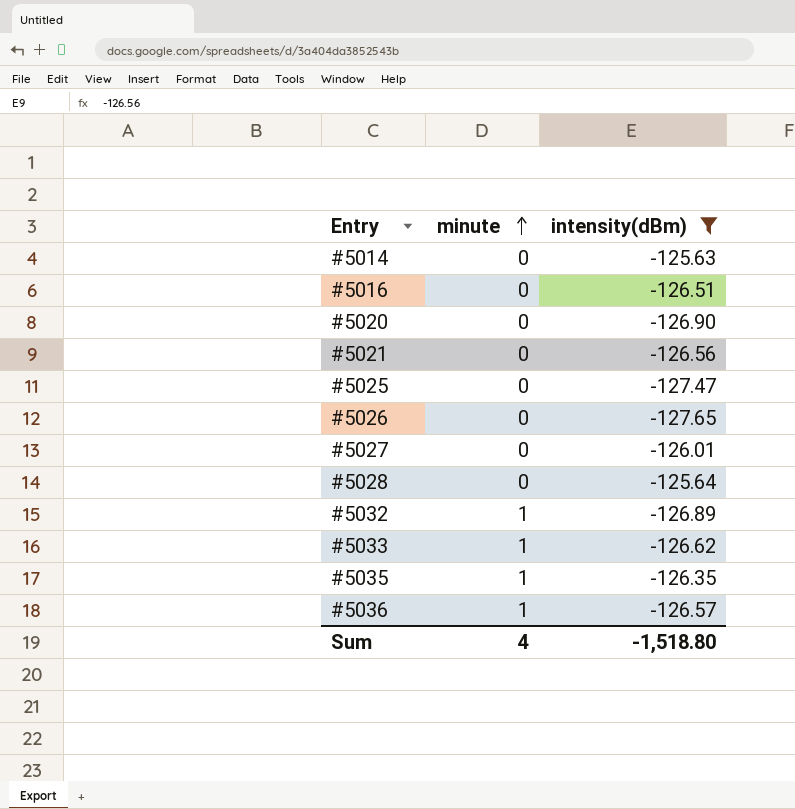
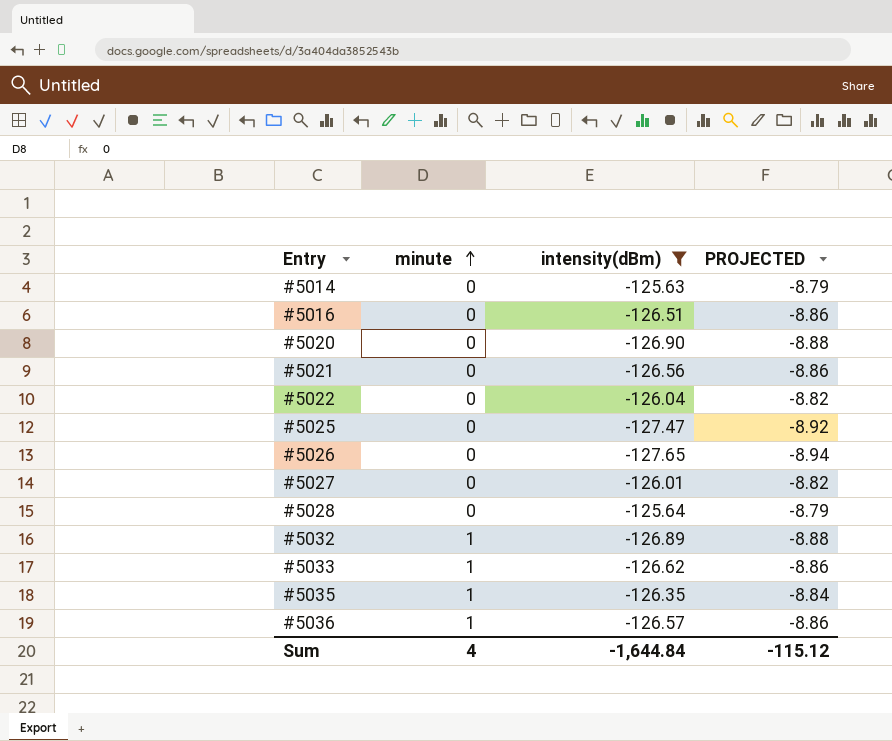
column PROJECTED | formula: none -> [intensity(dBm)] * 0.07
row #5022: none -> 0 | -126.04 | -8.82
Sum | intensity(dBm): -1,518.80 -> -1,644.84

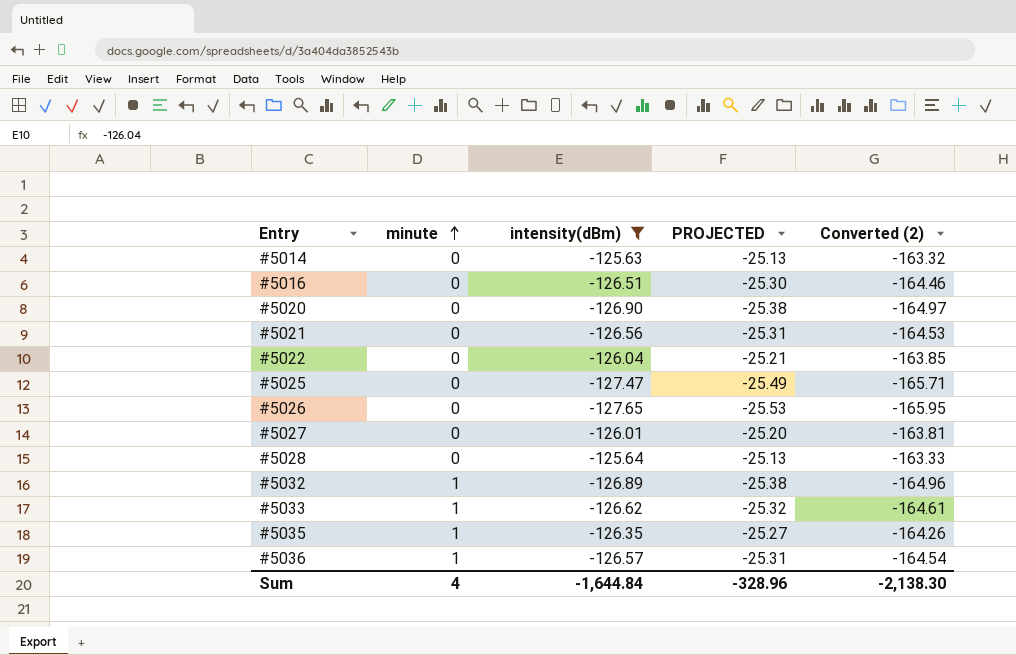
column PROJECTED | formula: [intensity(dBm)] * 0.07 -> [intensity(dBm)] * 0.2
column Converted (2) | formula: none -> [intensity(dBm)] * 1.3
Sum | PROJECTED: -115.12 -> -328.96

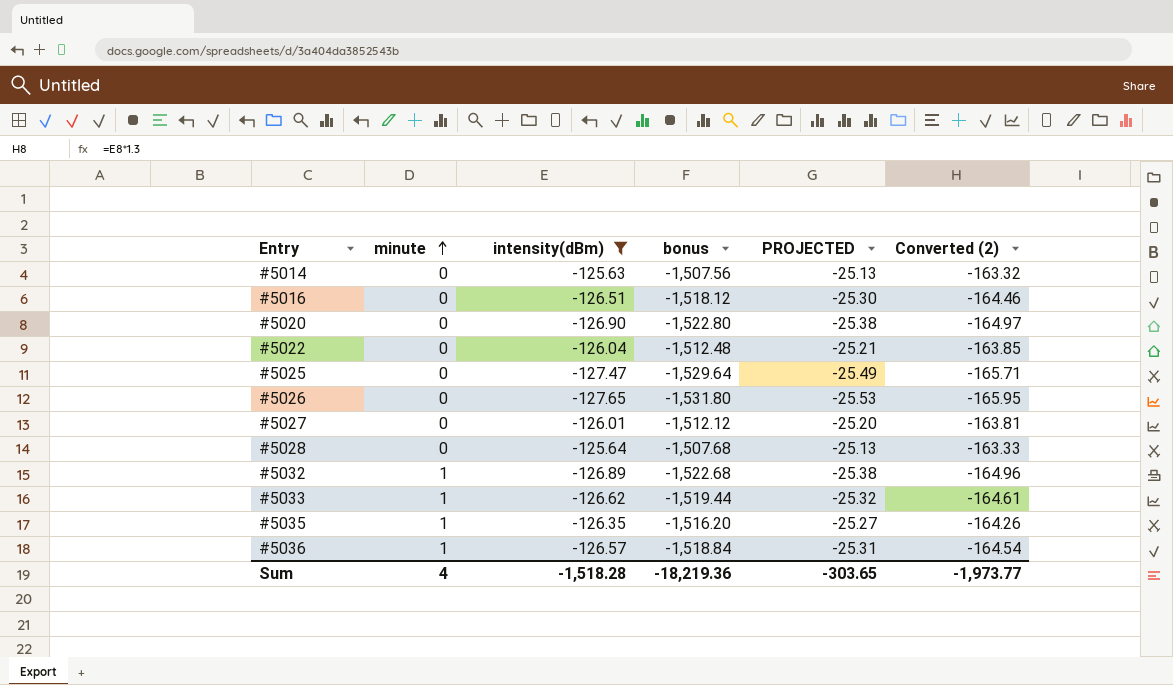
column bonus | formula: none -> [intensity(dBm)] * 12
row #5021: 0 | -126.56 | -25.31 | -164.53 -> none
Sum | intensity(dBm): -1,644.84 -> -1,518.28
Sum | PROJECTED: -328.96 -> -303.65
Sum | Converted (2): -2,138.30 -> -1,973.77

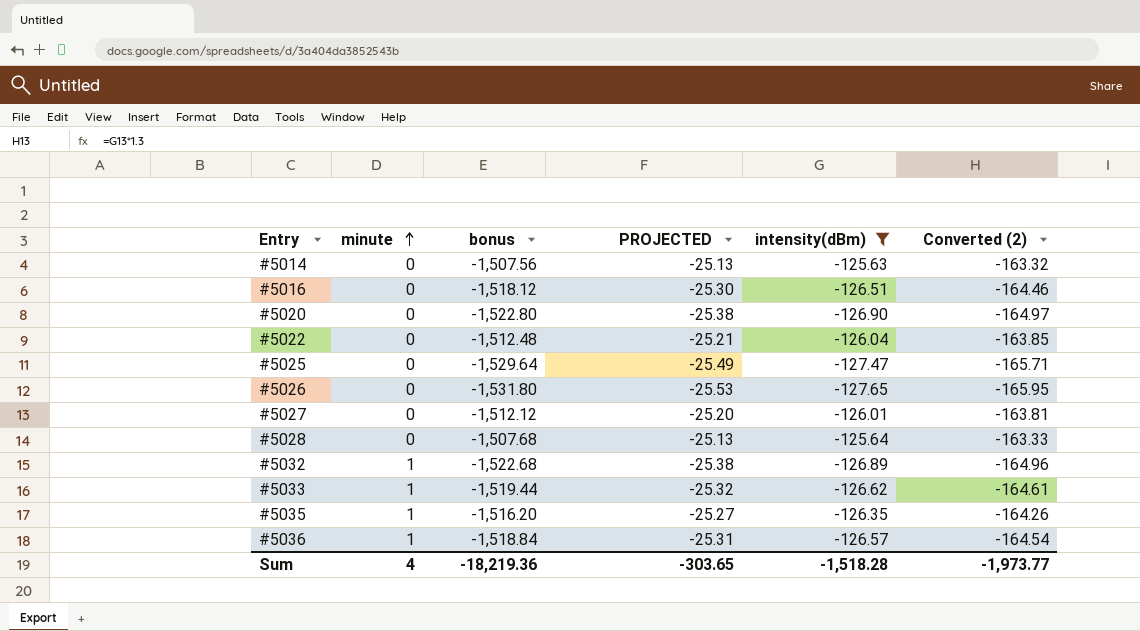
column intensity(dBm) | position: 3 -> 5

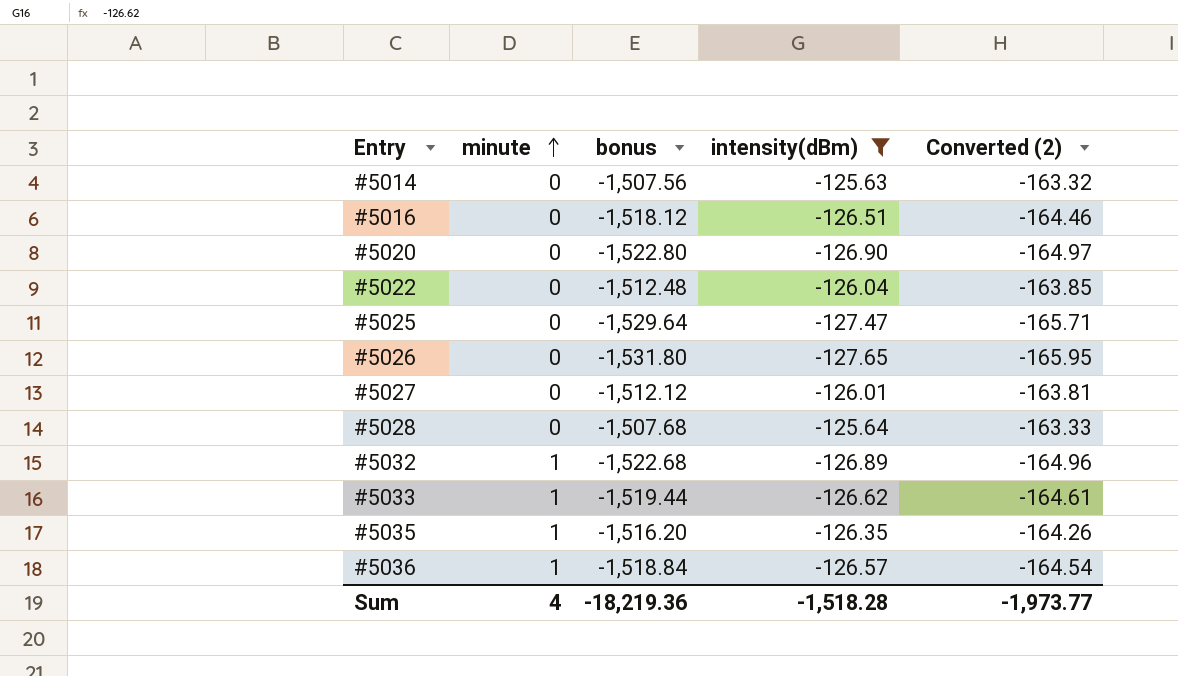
column PROJECTED | formula: [intensity(dBm)] * 0.2 -> none

